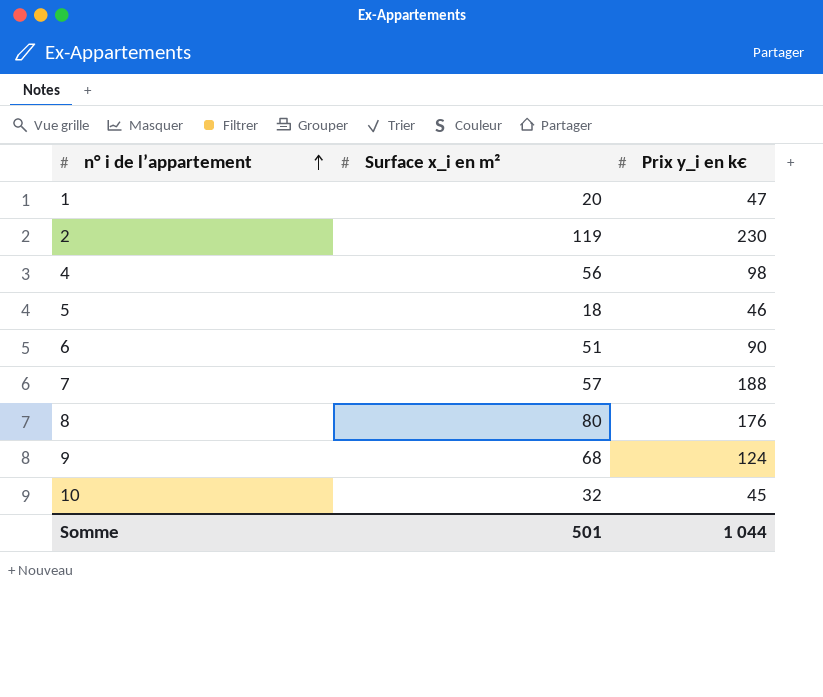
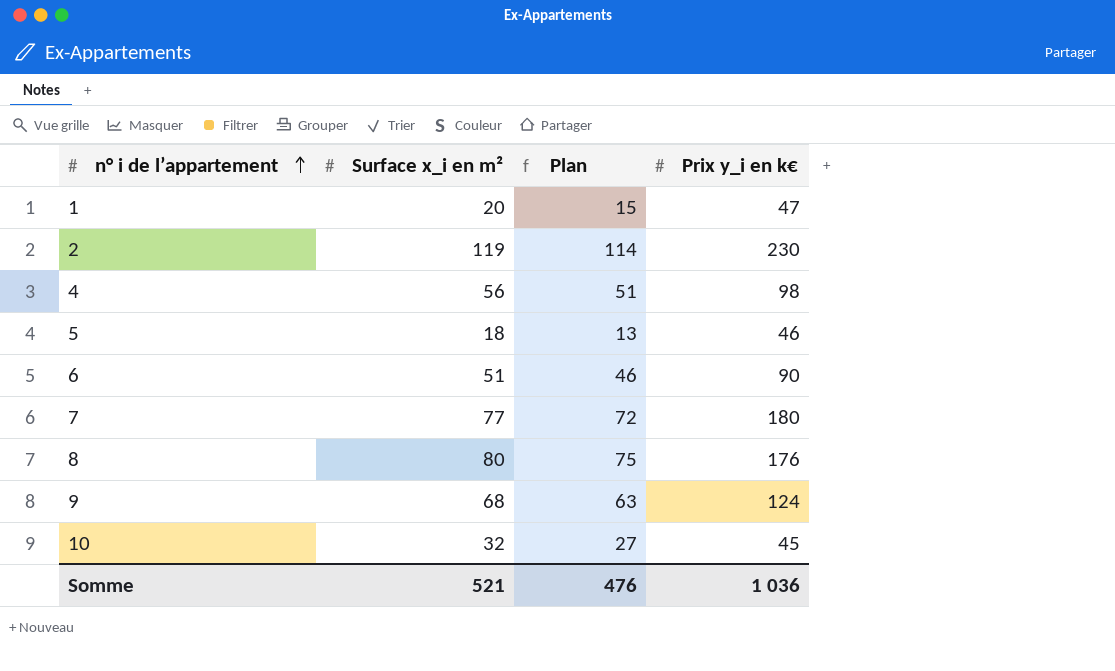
column Plan | formula: none -> [Surface x_i en m²] - 5
7 | Surface x_i en m²: 57 -> 77
7 | Prix y_i en k€: 188 -> 180
Somme | Surface x_i en m²: 501 -> 521
Somme | Prix y_i en k€: 1 044 -> 1 036

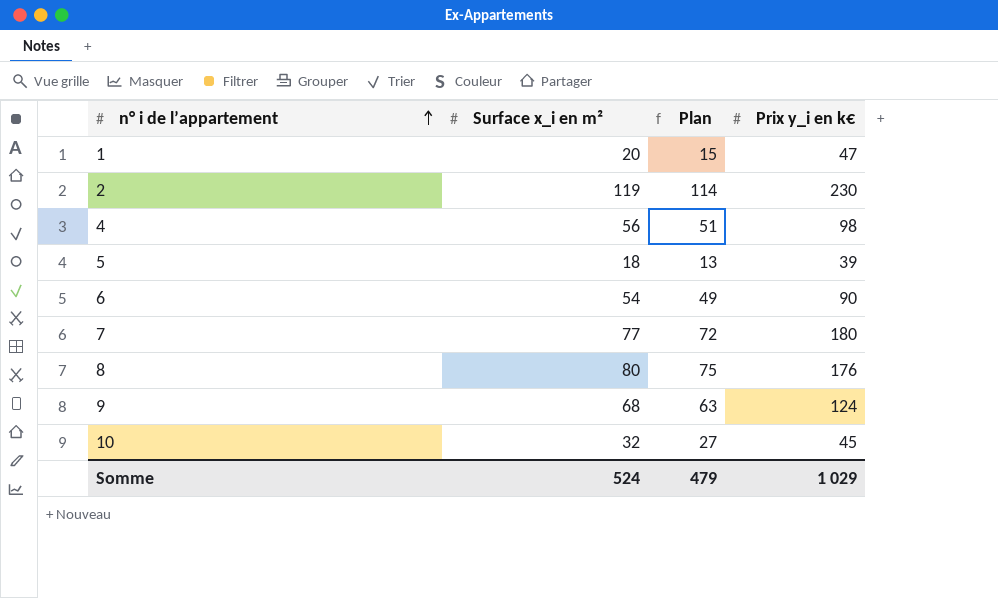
5 | Prix y_i en k€: 46 -> 39
6 | Surface x_i en m²: 51 -> 54
6 | Plan: 46 -> 49
Somme | Surface x_i en m²: 521 -> 524
Somme | Plan: 476 -> 479
Somme | Prix y_i en k€: 1 036 -> 1 029

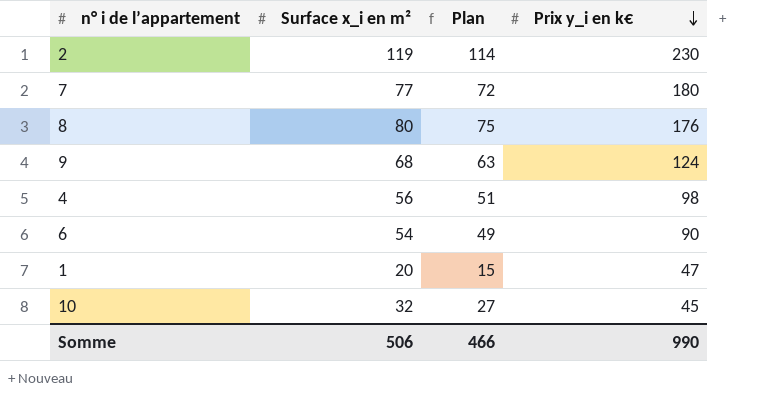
row order: n° i de l’appartement ascending -> Prix y_i en k€ descending
row 5: 18 | 13 | 39 -> none
Somme | Surface x_i en m²: 524 -> 506
Somme | Plan: 479 -> 466
Somme | Prix y_i en k€: 1 029 -> 990

